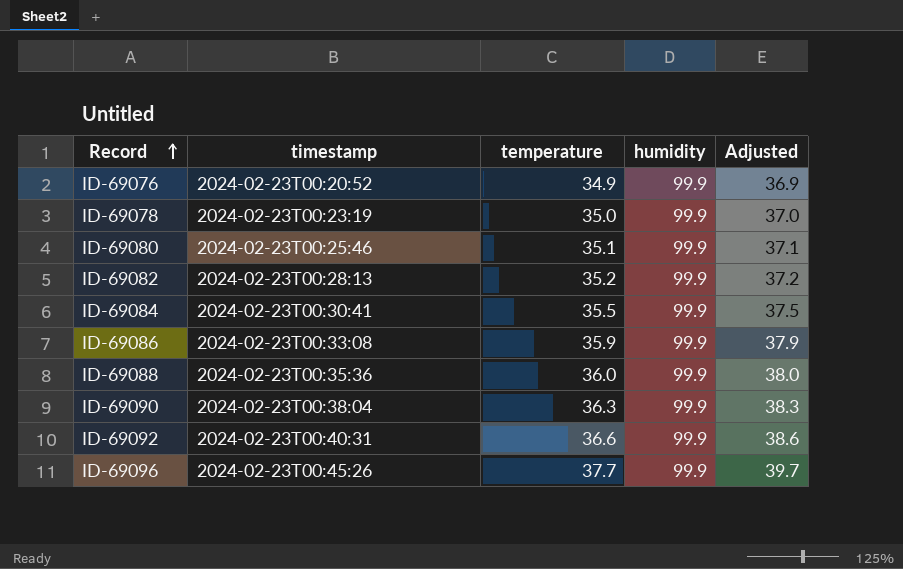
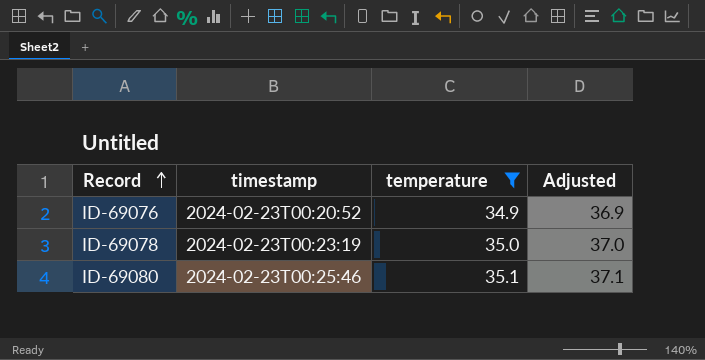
filter: none -> temperature <= 35.1
column humidity | position: 4 -> none

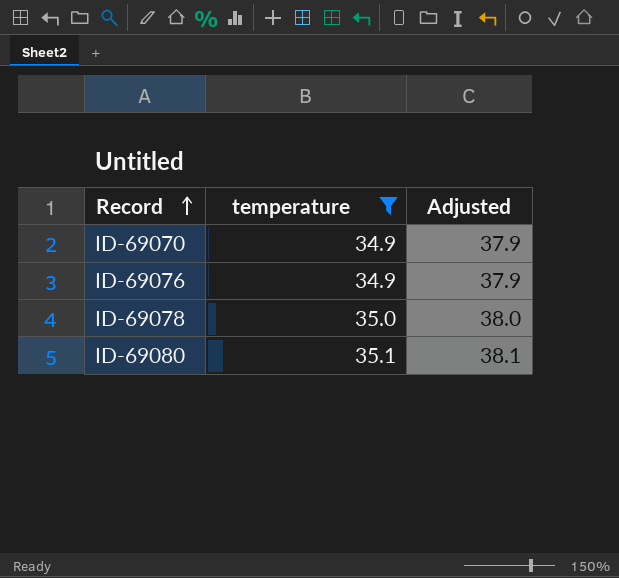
column timestamp | position: 2 -> none
column Adjusted | formula: [temperature] + 2 -> [temperature] + 3
row ID-69070: none -> 34.9 | 37.9

